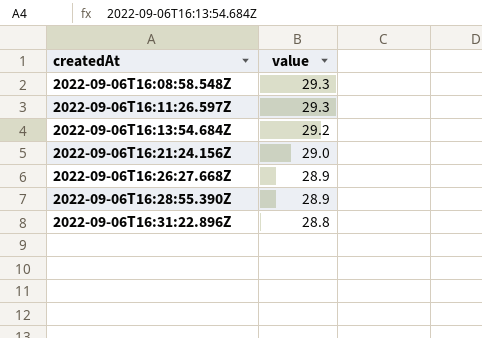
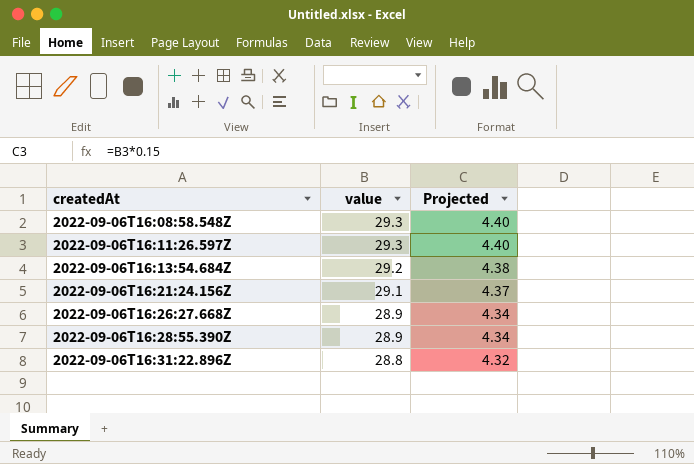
column Projected | formula: none -> [value] * 0.15
2022-09-06T16:21:24.156Z | value: 29.0 -> 29.1

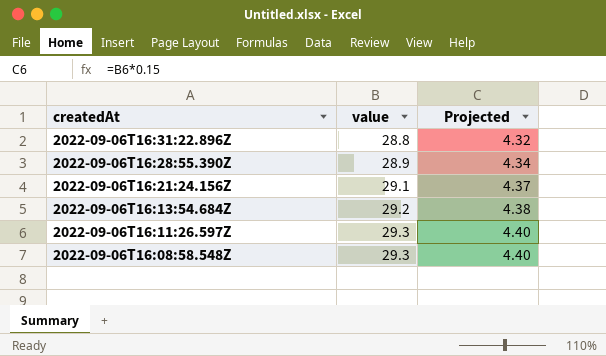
row order: createdAt ascending -> createdAt descending
row 2022-09-06T16:26:27.668Z: 28.9 | 4.34 -> none

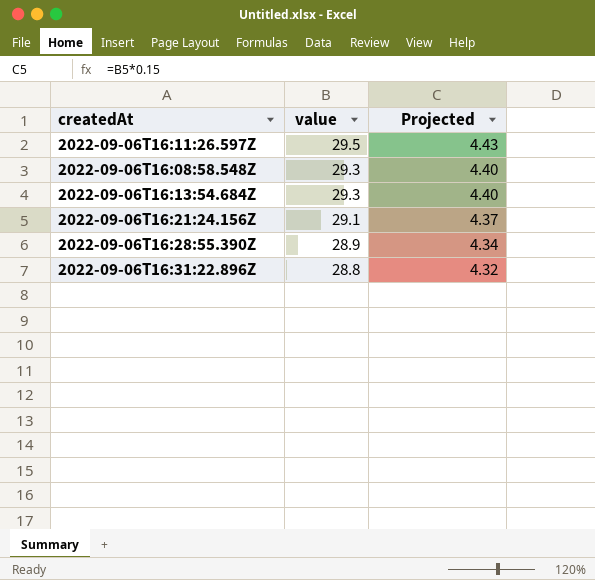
row order: createdAt descending -> value descending
2022-09-06T16:11:26.597Z | value: 29.3 -> 29.5
2022-09-06T16:11:26.597Z | Projected: 4.40 -> 4.43
2022-09-06T16:13:54.684Z | value: 29.2 -> 29.3
2022-09-06T16:13:54.684Z | Projected: 4.38 -> 4.40

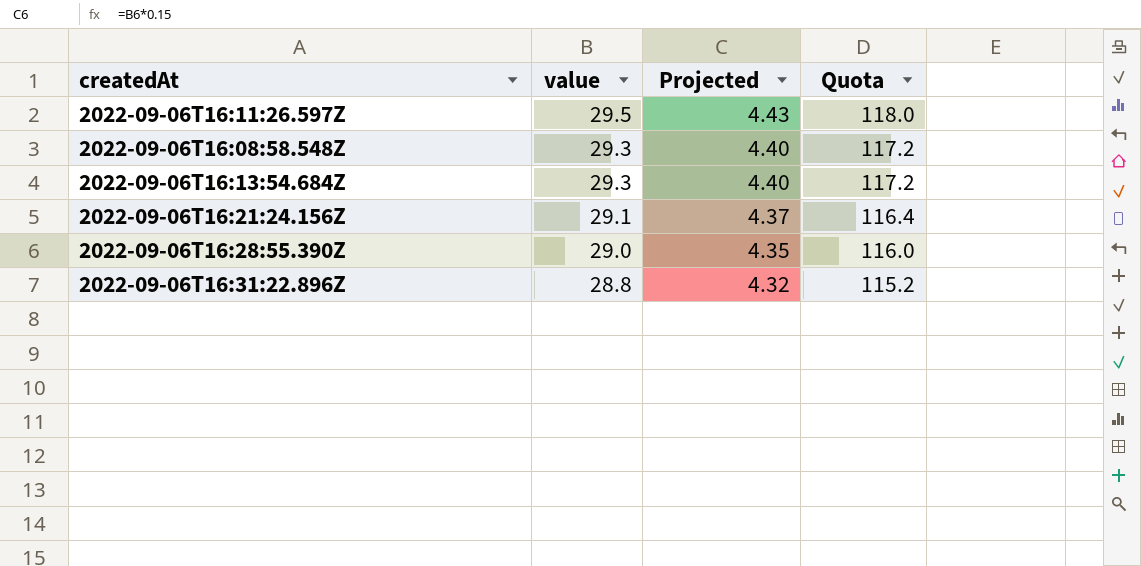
column Quota | formula: none -> [value] * 4
2022-09-06T16:28:55.390Z | value: 28.9 -> 29.0
2022-09-06T16:28:55.390Z | Projected: 4.34 -> 4.35

